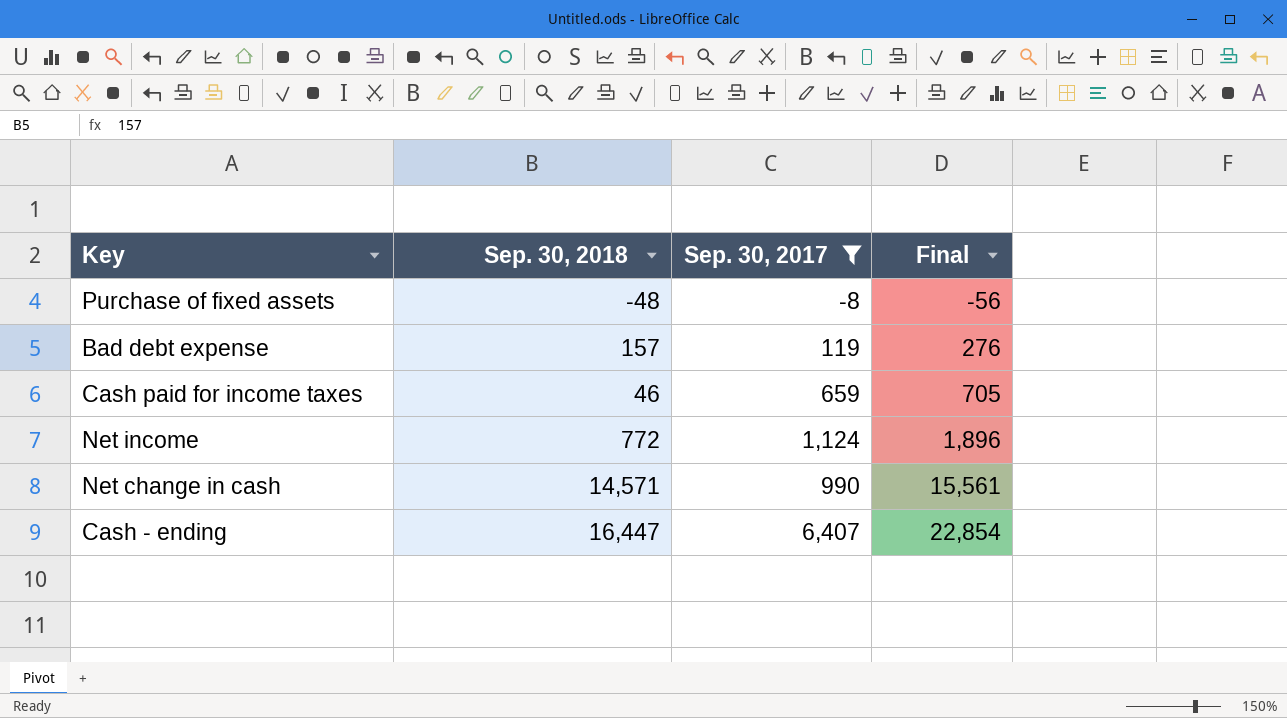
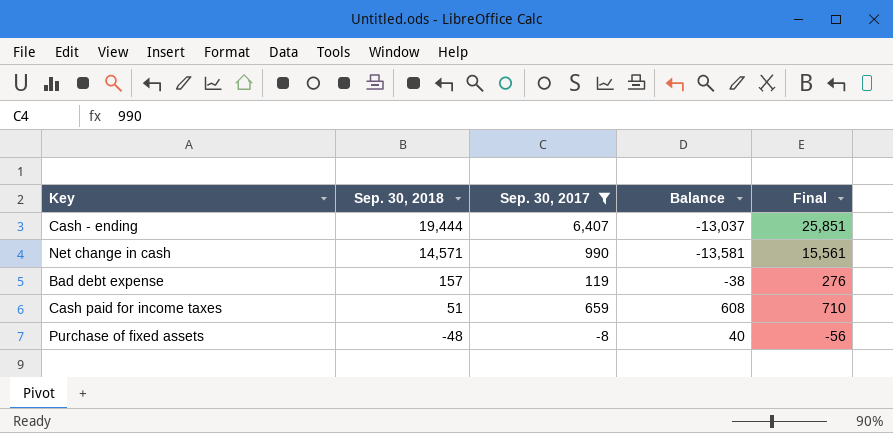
row order: Final ascending -> Sep. 30, 2018 descending
column Balance | formula: none -> [Sep. 30, 2017] - [Sep. 30, 2018]
row Net income: 772 | 1,124 | 1,896 -> none
Cash - ending | Sep. 30, 2018: 16,447 -> 19,444
Cash - ending | Final: 22,854 -> 25,851
Cash paid for income taxes | Sep. 30, 2018: 46 -> 51
Cash paid for income taxes | Final: 705 -> 710

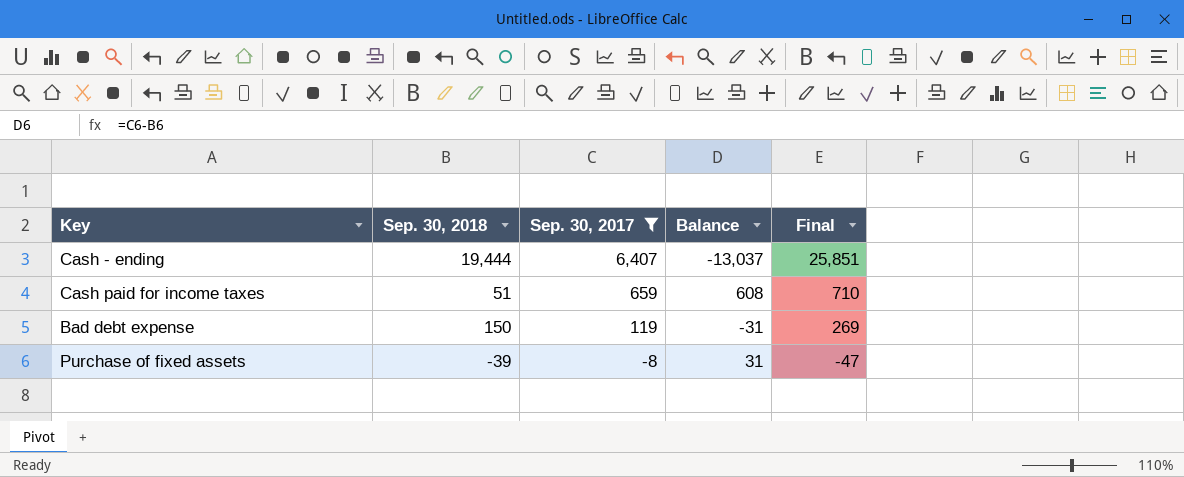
row order: Sep. 30, 2018 descending -> Sep. 30, 2017 descending
row Net change in cash: 14,571 | 990 | -13,581 | 15,561 -> none
Bad debt expense | Sep. 30, 2018: 157 -> 150
Bad debt expense | Balance: -38 -> -31
Bad debt expense | Final: 276 -> 269
Purchase of fixed assets | Sep. 30, 2018: -48 -> -39
Purchase of fixed assets | Balance: 40 -> 31
Purchase of fixed assets | Final: -56 -> -47

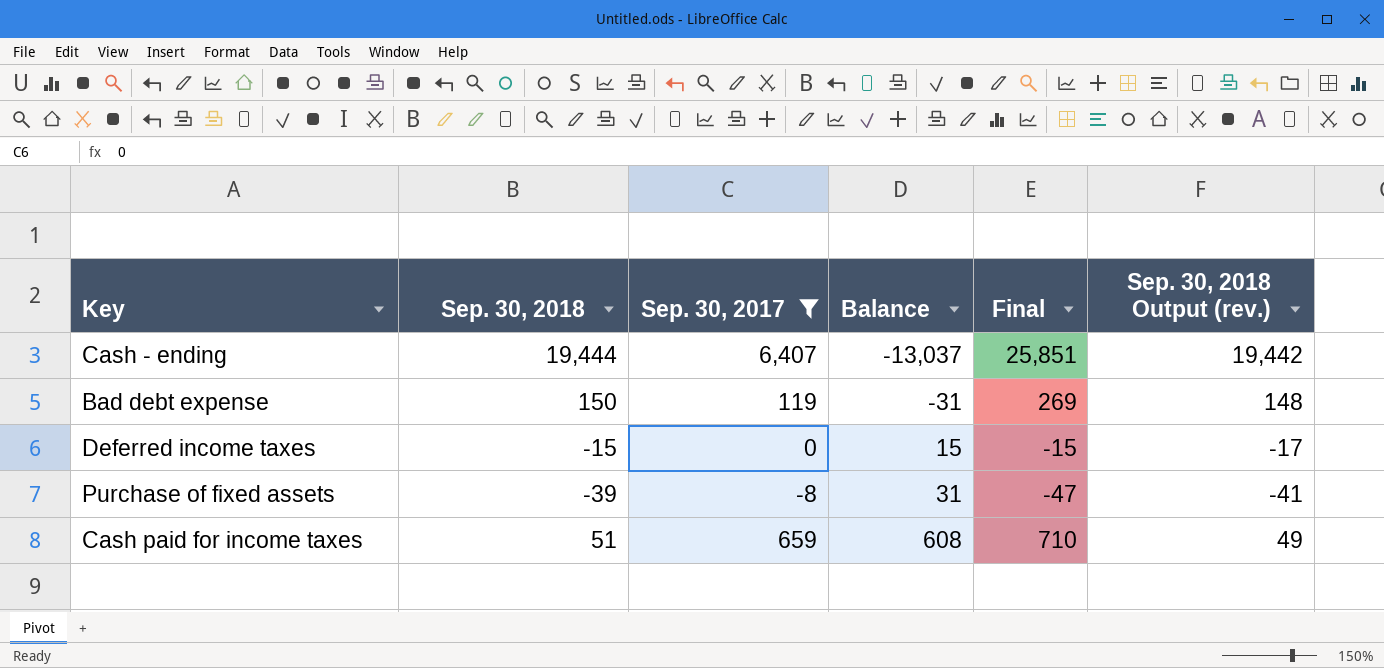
row order: Sep. 30, 2017 descending -> Balance ascending
column Sep. 30, 2018 Output (rev.) | formula: none -> [Sep. 30, 2018] - 2
row Deferred income taxes: none -> -15 | 0 | 15 | -15 | -17

